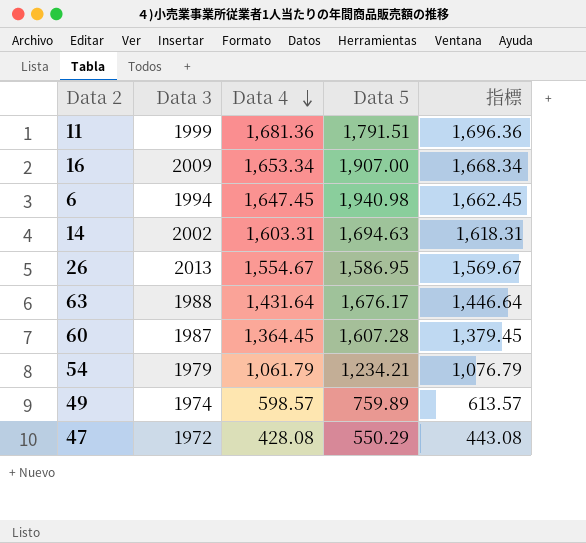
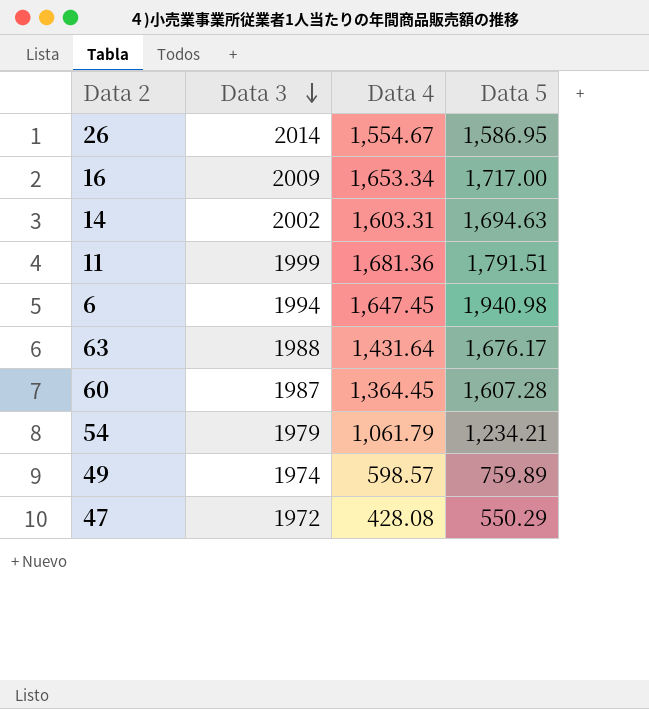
row order: Data 4 descending -> Data 3 descending
column 指標 | formula: [Data 4] + 15 -> none
26 | Data 3: 2013 -> 2014
16 | Data 5: 1,907.00 -> 1,717.00

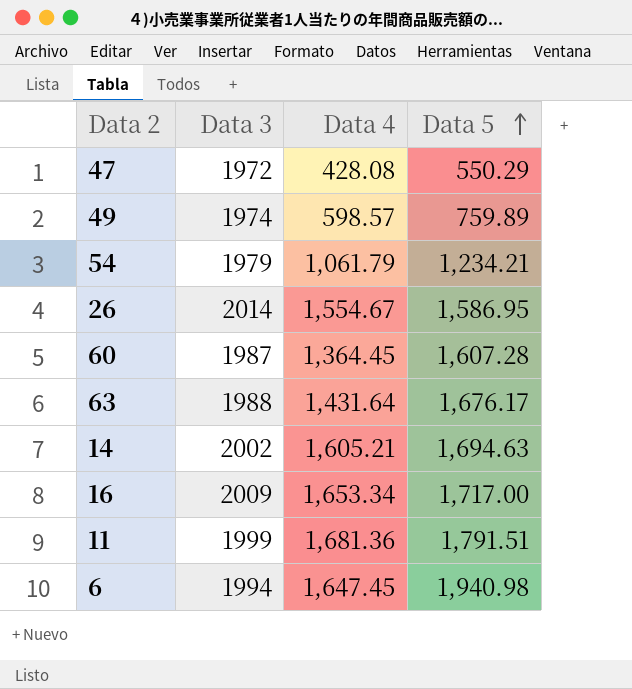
row order: Data 3 descending -> Data 5 ascending
14 | Data 4: 1,603.31 -> 1,605.21

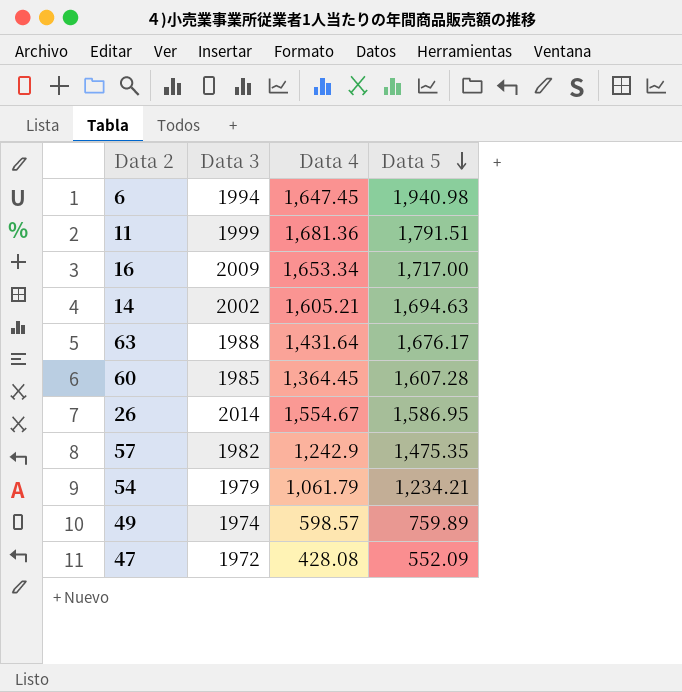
row order: Data 5 ascending -> Data 5 descending
60 | Data 3: 1987 -> 1985
row 57: none -> 1982 | 1,242.9 | 1,475.35
47 | Data 5: 550.29 -> 552.09

